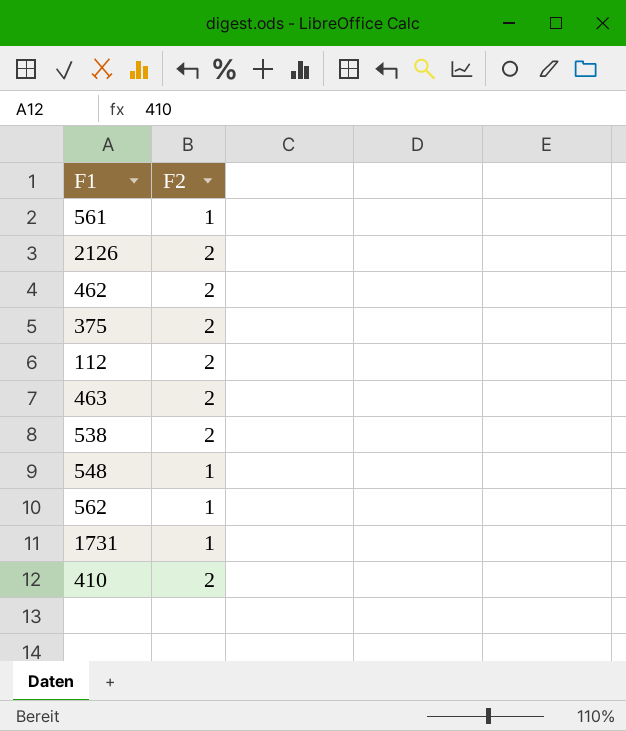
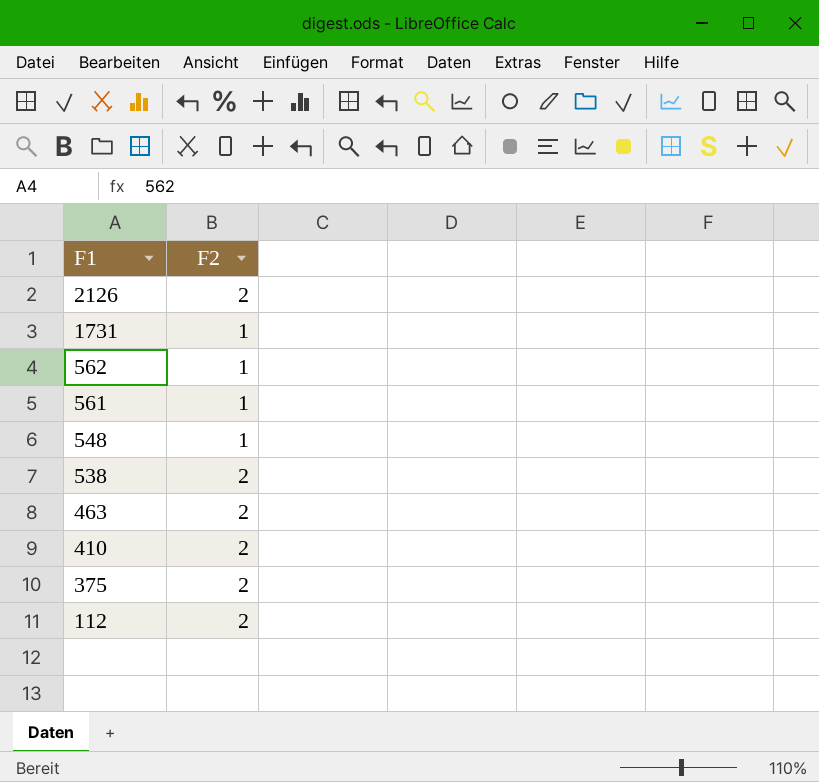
row order: none -> F1 descending
row 462: 2 -> none

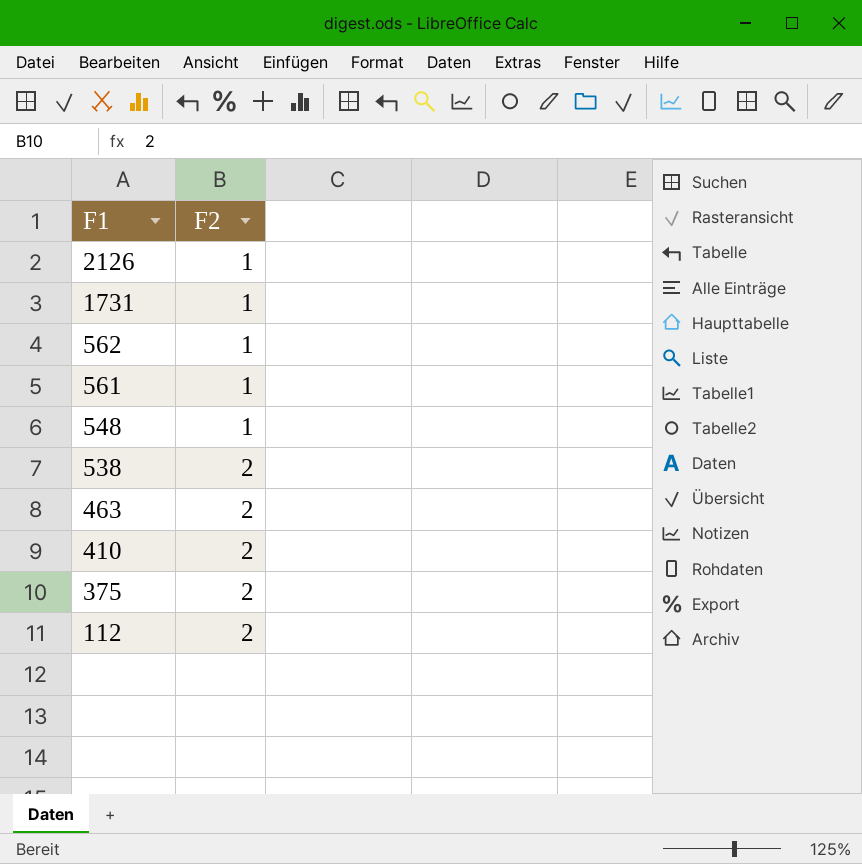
2126 | F2: 2 -> 1

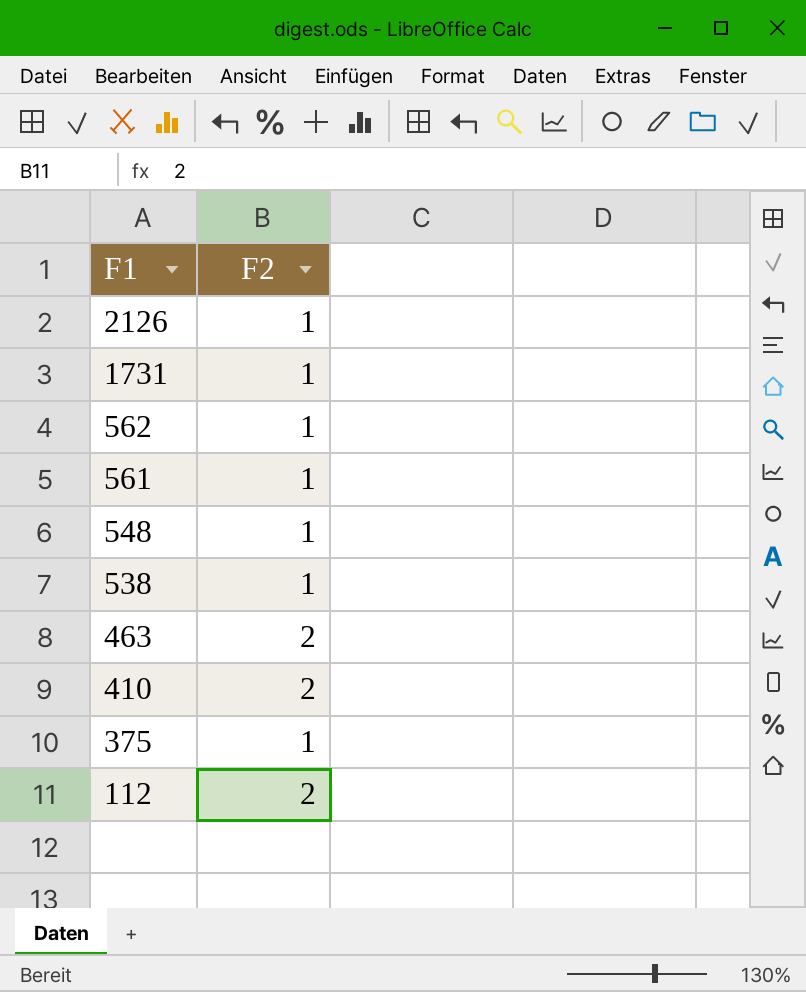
538 | F2: 2 -> 1
375 | F2: 2 -> 1

